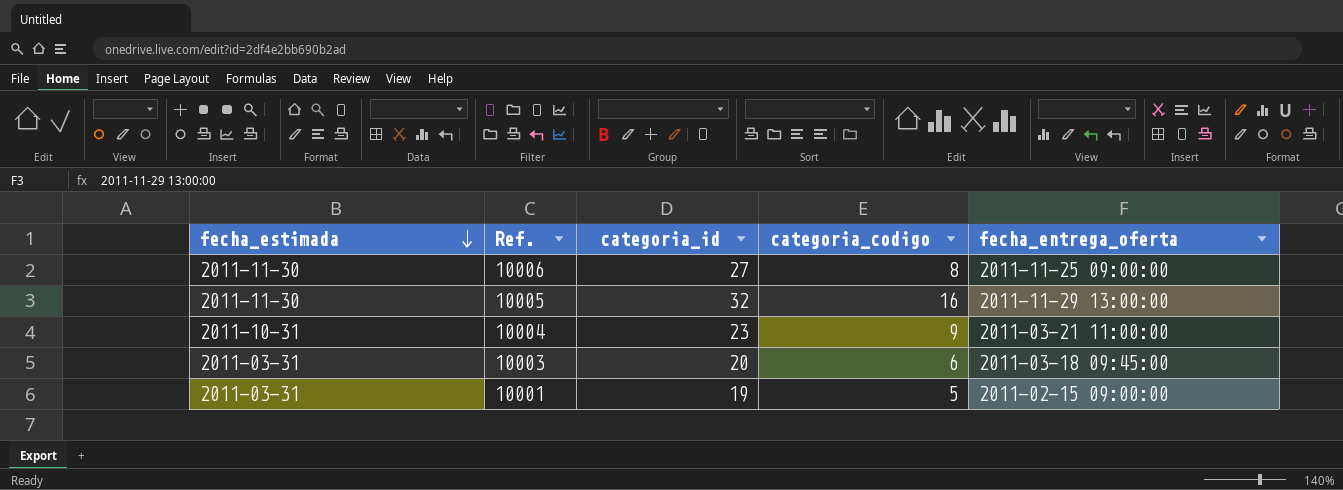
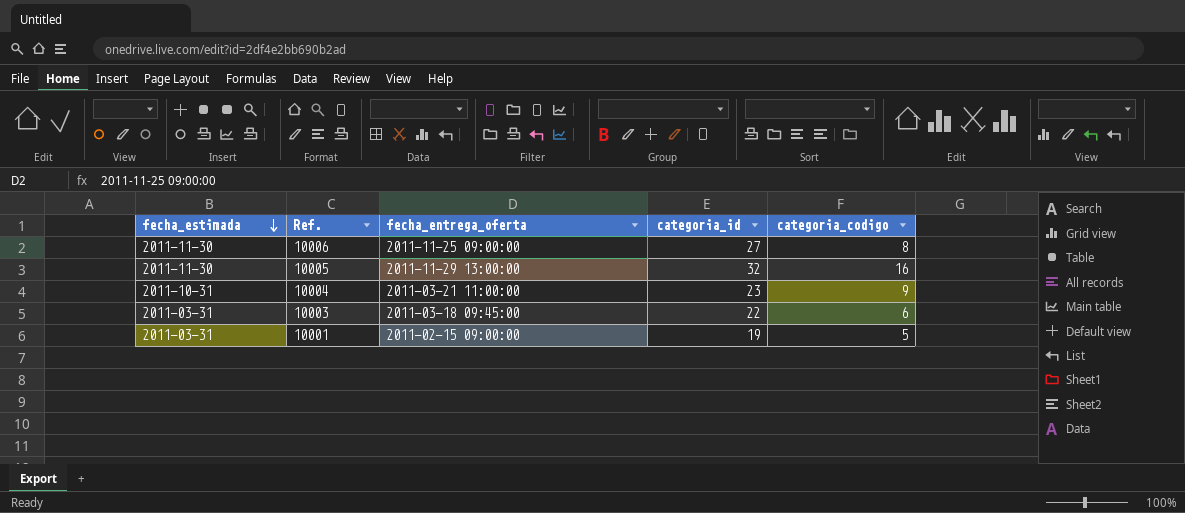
column fecha_entrega_oferta | position: 5 -> 3
10003 | categoria_id: 20 -> 22

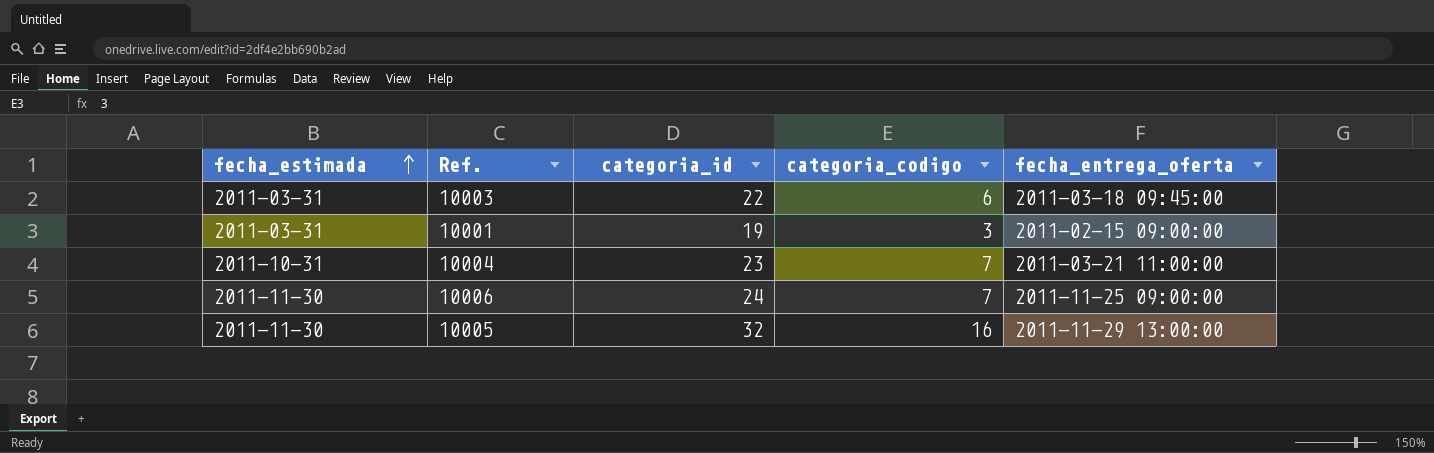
row order: fecha_estimada descending -> fecha_estimada ascending
column fecha_entrega_oferta | position: 3 -> 5
10001 | categoria_codigo: 5 -> 3
10004 | categoria_codigo: 9 -> 7
10006 | categoria_id: 27 -> 24
10006 | categoria_codigo: 8 -> 7

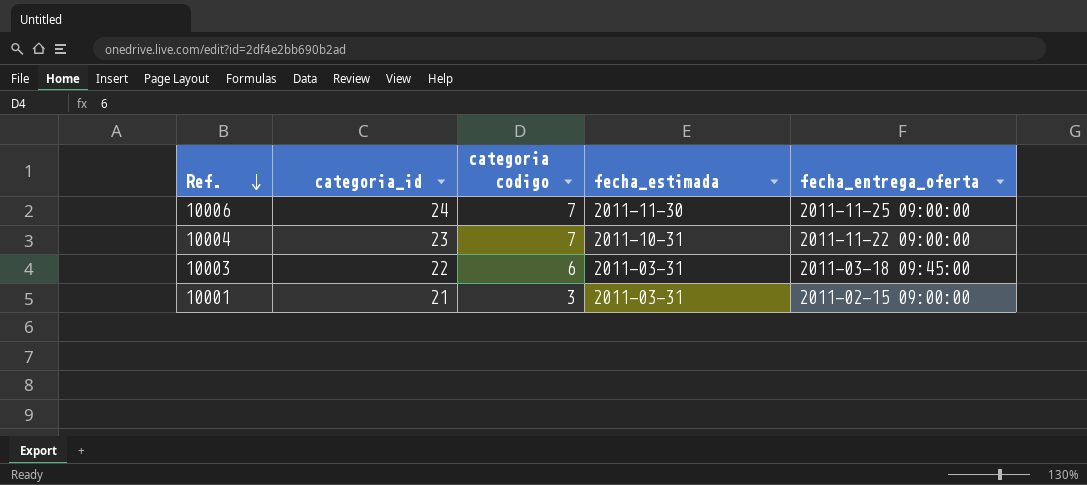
row order: fecha_estimada ascending -> Ref. descending
column name: categoria_codigo -> categoria codigo
column fecha_estimada | position: 1 -> 4
row 10005: 2011-11-30 | 32 | 16 | 2011-11-29 13:00:00 -> none
10004 | fecha_entrega_oferta: 2011-03-21 11:00:00 -> 2011-11-22 09:00:00
10001 | categoria_id: 19 -> 21

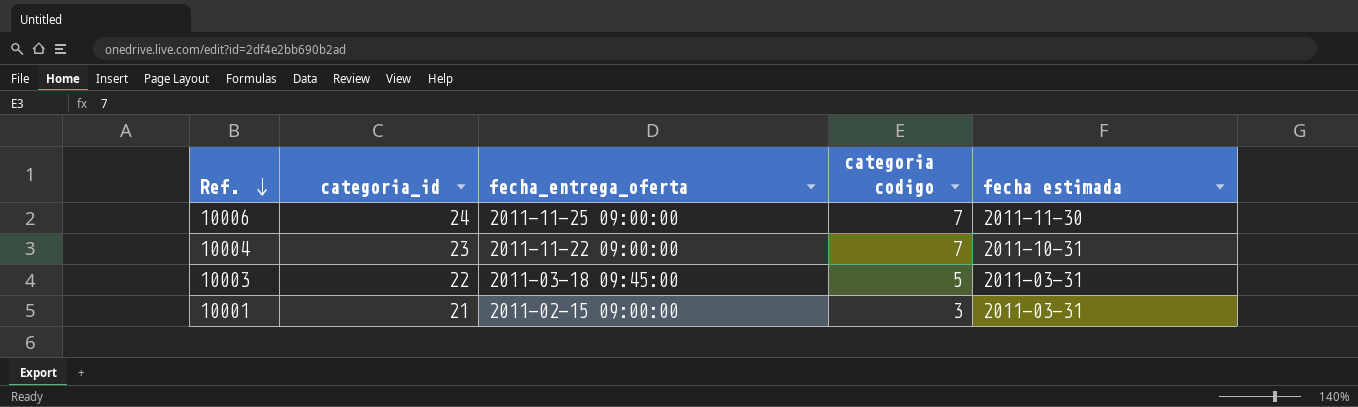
column fecha_entrega_oferta | position: 5 -> 3
column name: fecha_estimada -> fecha estimada
10003 | categoria codigo: 6 -> 5

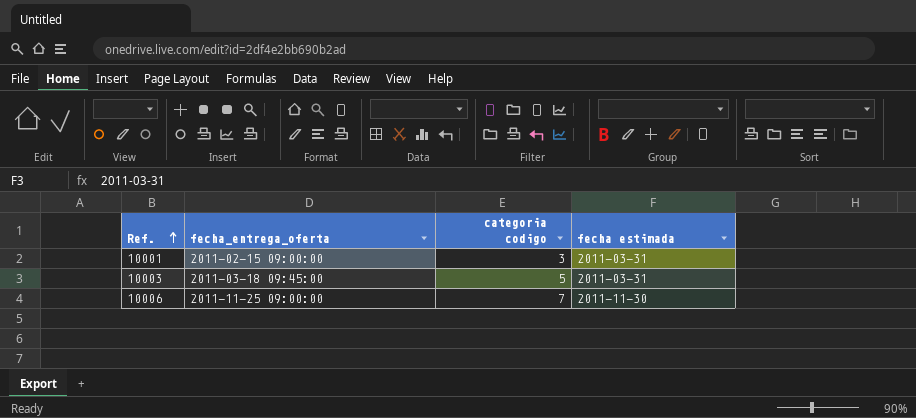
row order: Ref. descending -> Ref. ascending
column categoria_id | position: 2 -> none
row 10004: 23 | 2011-11-22 09:00:00 | 7 | 2011-10-31 -> none

